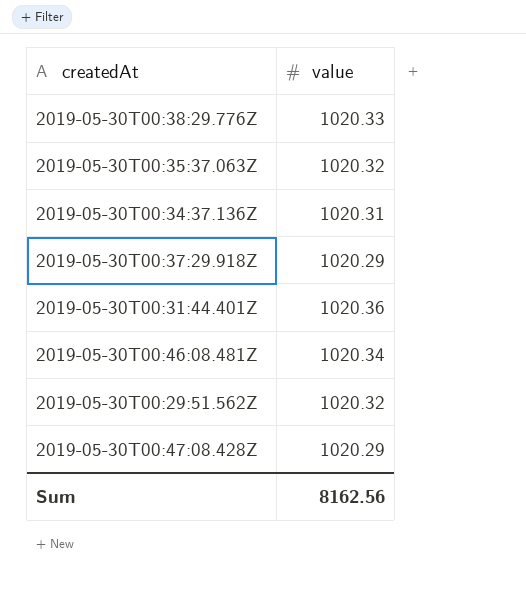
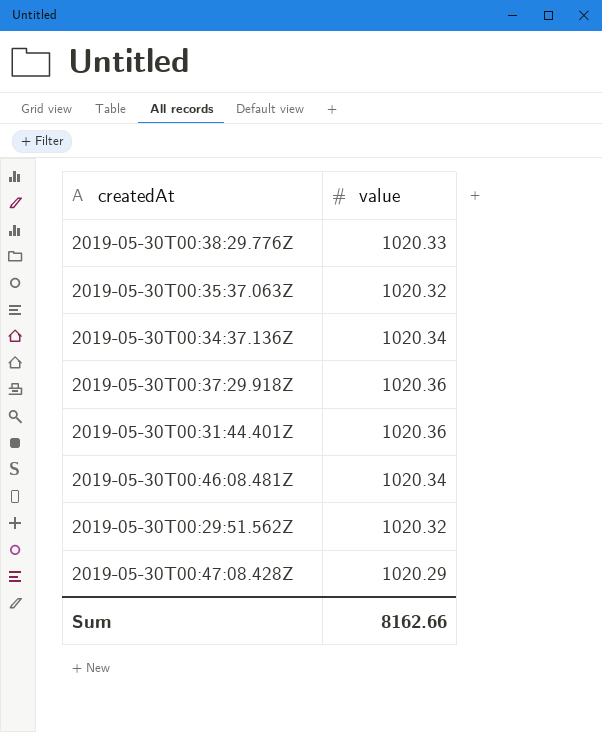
2019-05-30T00:34:37.136Z | value: 1020.31 -> 1020.34
2019-05-30T00:37:29.918Z | value: 1020.29 -> 1020.36
Sum | value: 8162.56 -> 8162.66

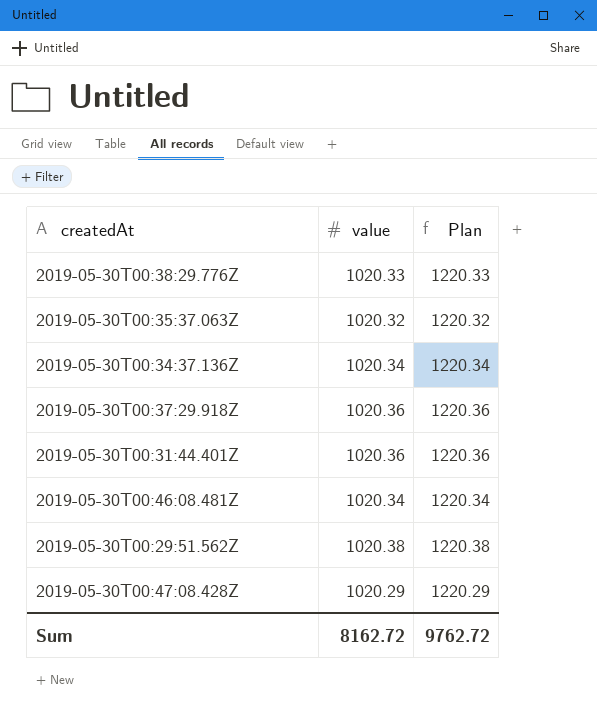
column Plan | formula: none -> [value] + 200
2019-05-30T00:29:51.562Z | value: 1020.32 -> 1020.38
Sum | value: 8162.66 -> 8162.72

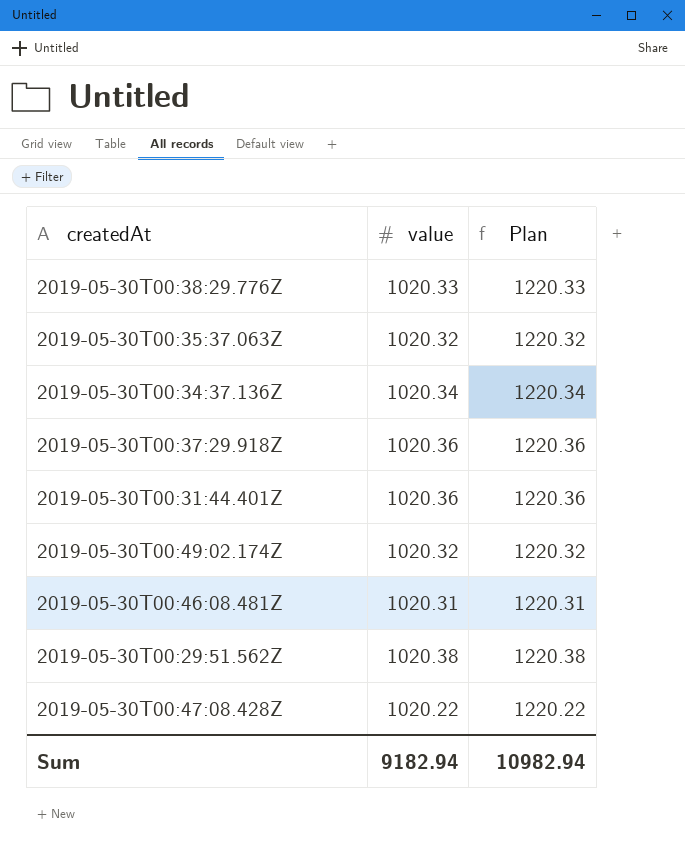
row 2019-05-30T00:49:02.174Z: none -> 1020.32 | 1220.32
2019-05-30T00:46:08.481Z | value: 1020.34 -> 1020.31
2019-05-30T00:46:08.481Z | Plan: 1220.34 -> 1220.31
2019-05-30T00:47:08.428Z | value: 1020.29 -> 1020.22
2019-05-30T00:47:08.428Z | Plan: 1220.29 -> 1220.22
Sum | value: 8162.72 -> 9182.94
Sum | Plan: 9762.72 -> 10982.94

